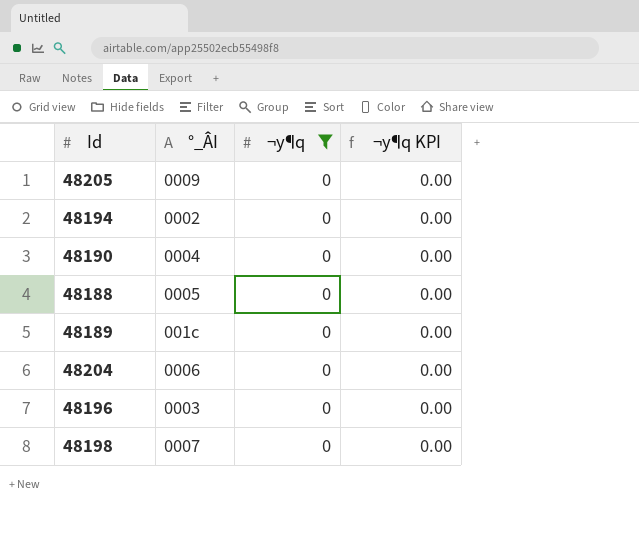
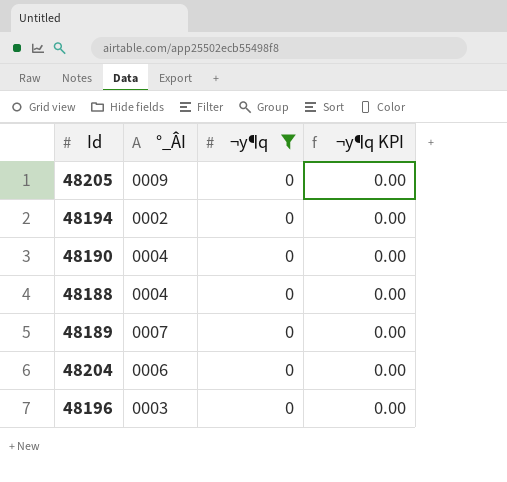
row 48198: 0007 | 0 | 0.00 -> none
48188 | °_ÂI: 0005 -> 0004
48189 | °_ÂI: 001c -> 0007

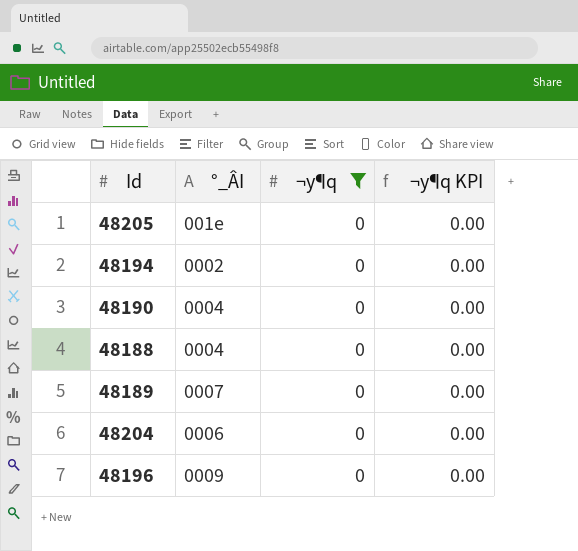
48205 | °_ÂI: 0009 -> 001e
48196 | °_ÂI: 0003 -> 0009

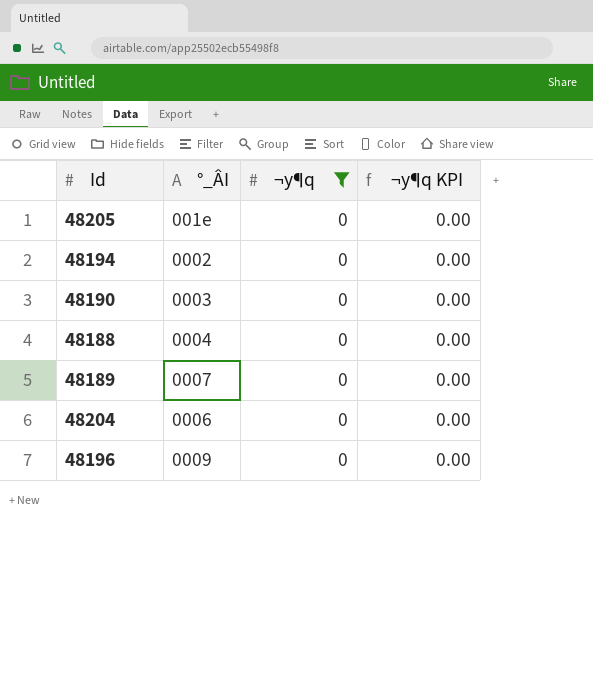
48190 | °_ÂI: 0004 -> 0003

